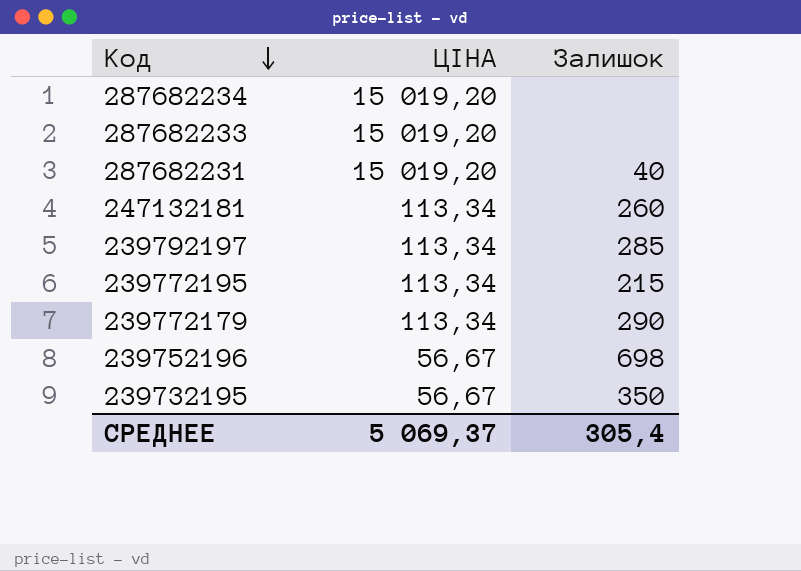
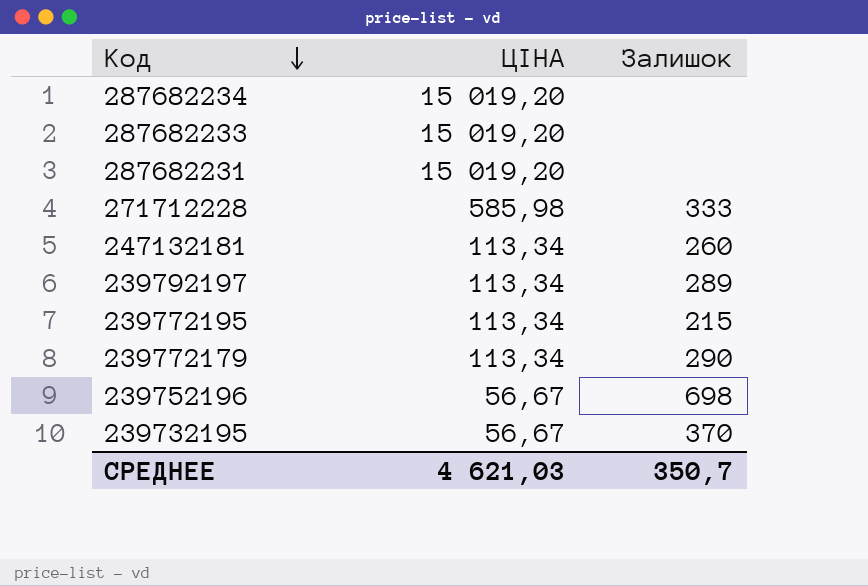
287682231 | Залишок: 40 -> none
row 271712228: none -> 585,98 | 333
239792197 | Залишок: 285 -> 289
239732195 | Залишок: 350 -> 370
СРЕДНЕЕ | ЦІНА: 5 069,37 -> 4 621,03
СРЕДНЕЕ | Залишок: 305,4 -> 350,7

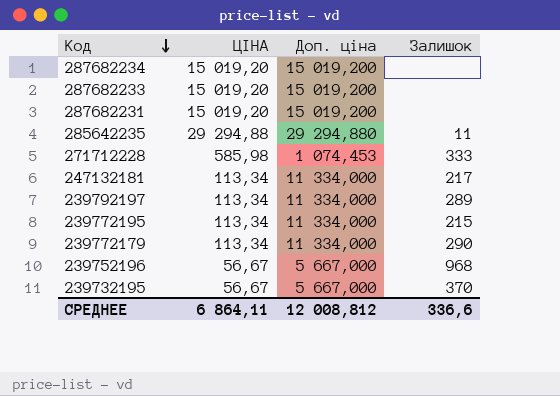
column Доп. ціна | position: none -> 3
row 285642235: none -> 29 294,88 | 29 294,880 | 11
247132181 | Залишок: 260 -> 217
239752196 | Залишок: 698 -> 968
СРЕДНЕЕ | ЦІНА: 4 621,03 -> 6 864,11
СРЕДНЕЕ | Залишок: 350,7 -> 336,6

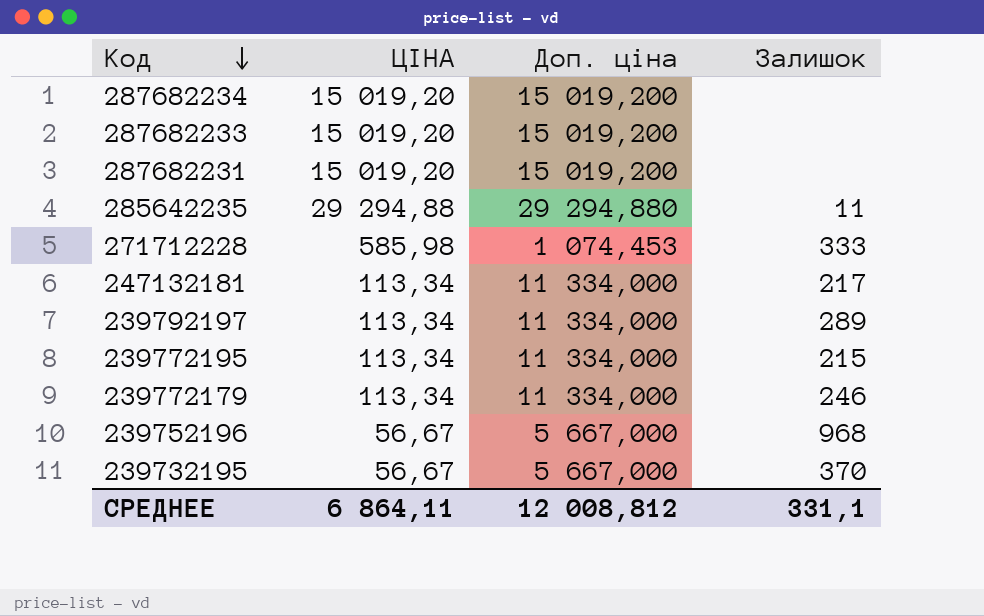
239772179 | Залишок: 290 -> 246
СРЕДНЕЕ | Залишок: 336,6 -> 331,1

